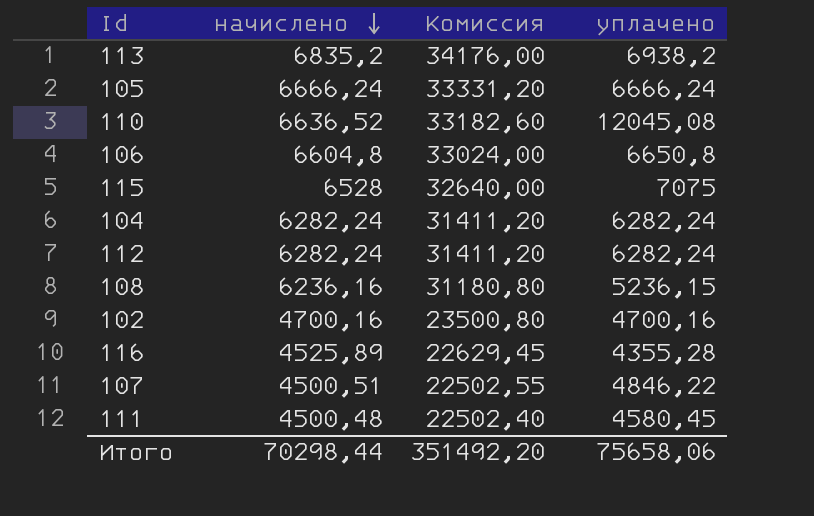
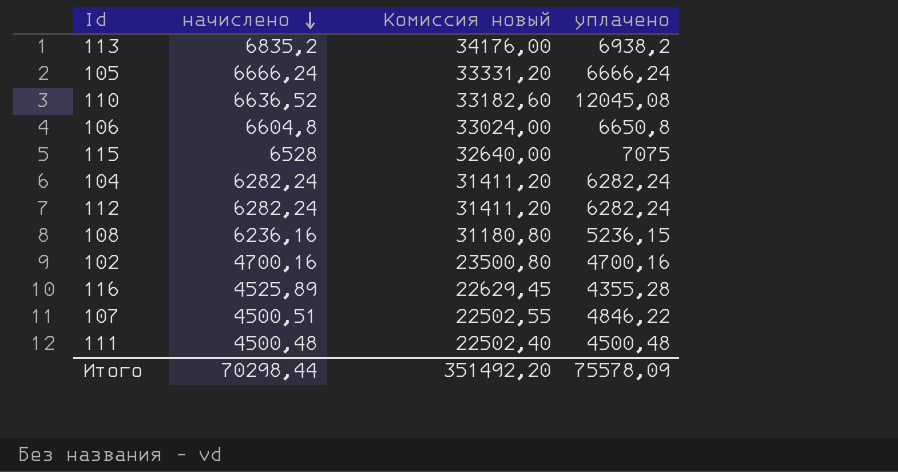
column name: Комиссия -> Комиссия новый
111 | уплачено: 4580,45 -> 4500,48
Итого | уплачено: 75658,06 -> 75578,09

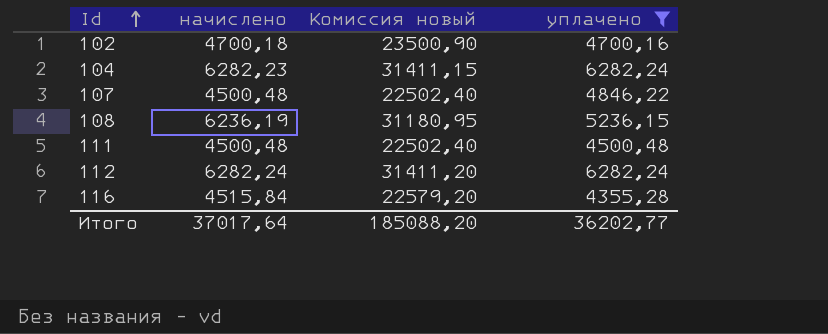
filter: none -> уплачено <= 6282,24
row order: начислено descending -> Id ascending
102 | начислено: 4700,16 -> 4700,18
102 | Комиссия новый: 23500,80 -> 23500,90
104 | начислено: 6282,24 -> 6282,23
104 | Комиссия новый: 31411,20 -> 31411,15
107 | начислено: 4500,51 -> 4500,48
107 | Комиссия новый: 22502,55 -> 22502,40
108 | начислено: 6236,16 -> 6236,19
108 | Комиссия новый: 31180,80 -> 31180,95
116 | начислено: 4525,89 -> 4515,84
116 | Комиссия новый: 22629,45 -> 22579,20
Итого | начислено: 70298,44 -> 37017,64
Итого | Комиссия новый: 351492,20 -> 185088,20
Итого | уплачено: 75578,09 -> 36202,77

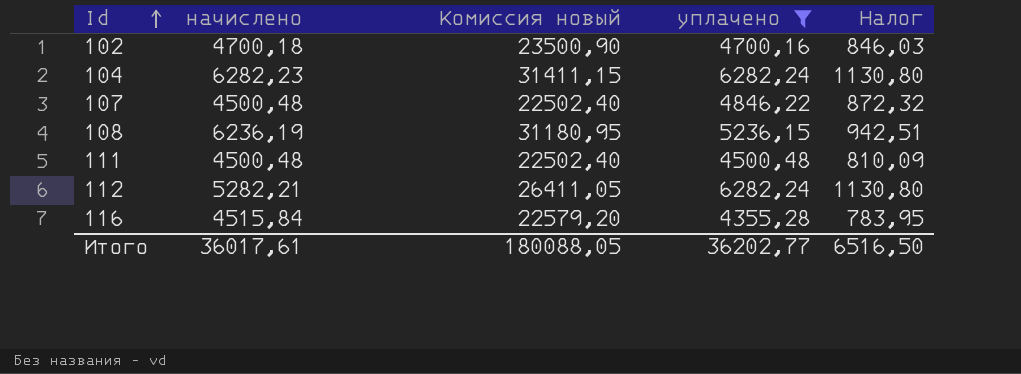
column Налог | formula: none -> [уплачено] * 0,18
112 | начислено: 6282,24 -> 5282,21
112 | Комиссия новый: 31411,20 -> 26411,05
Итого | начислено: 37017,64 -> 36017,61
Итого | Комиссия новый: 185088,20 -> 180088,05

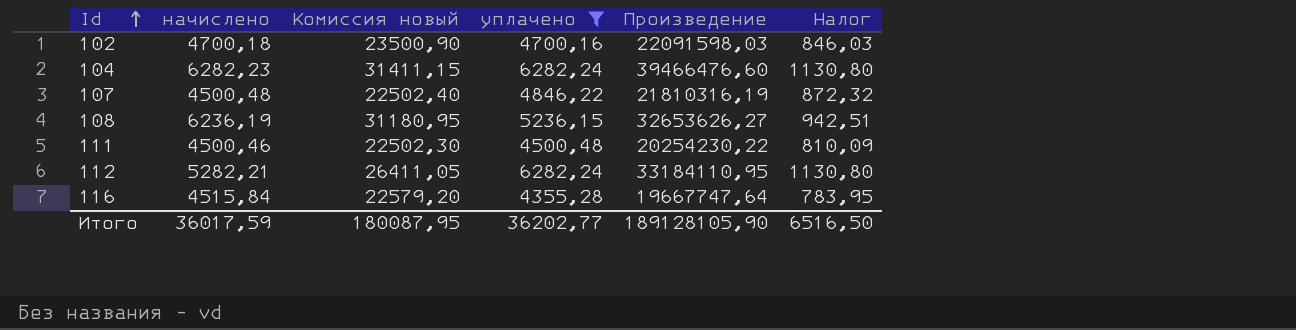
column Произведение | formula: none -> [начислено] * [уплачено]
111 | начислено: 4500,48 -> 4500,46
111 | Комиссия новый: 22502,40 -> 22502,30
Итого | начислено: 36017,61 -> 36017,59
Итого | Комиссия новый: 180088,05 -> 180087,95

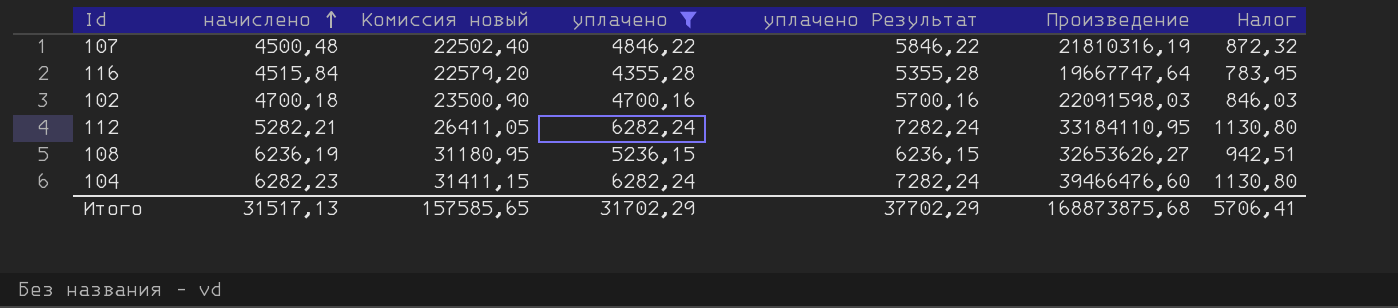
row order: Id ascending -> начислено ascending
column уплачено Результат | formula: none -> [уплачено] + 1000
row 111: 4500,46 | 22502,30 | 4500,48 | 20254230,22 | 810,09 -> none
Итого | начислено: 36017,59 -> 31517,13
Итого | Комиссия новый: 180087,95 -> 157585,65
Итого | уплачено: 36202,77 -> 31702,29
Итого | Произведение: 189128105,90 -> 168873875,68
Итого | Налог: 6516,50 -> 5706,41

